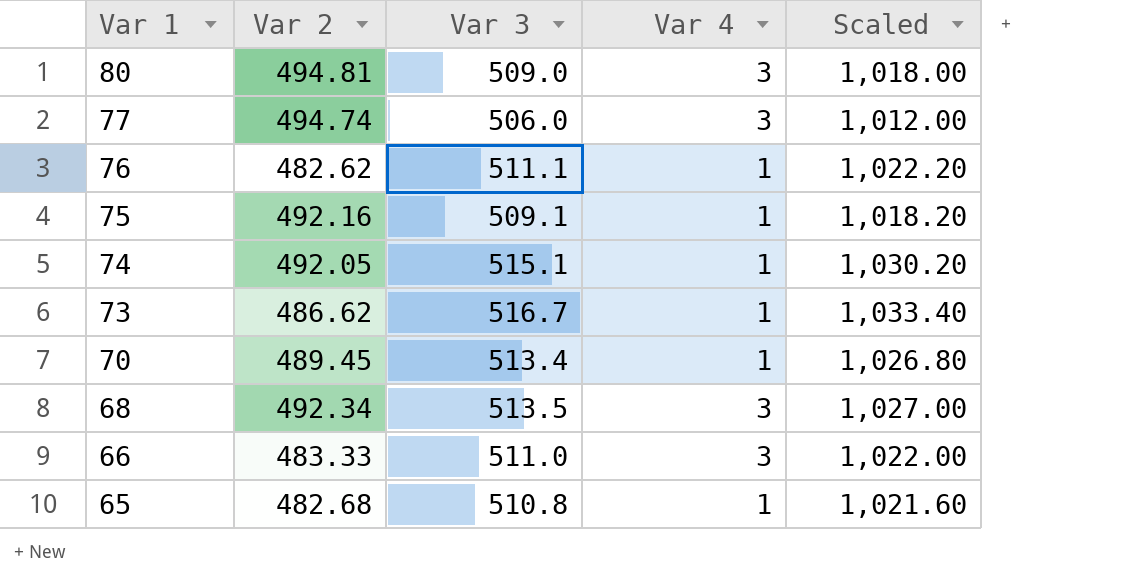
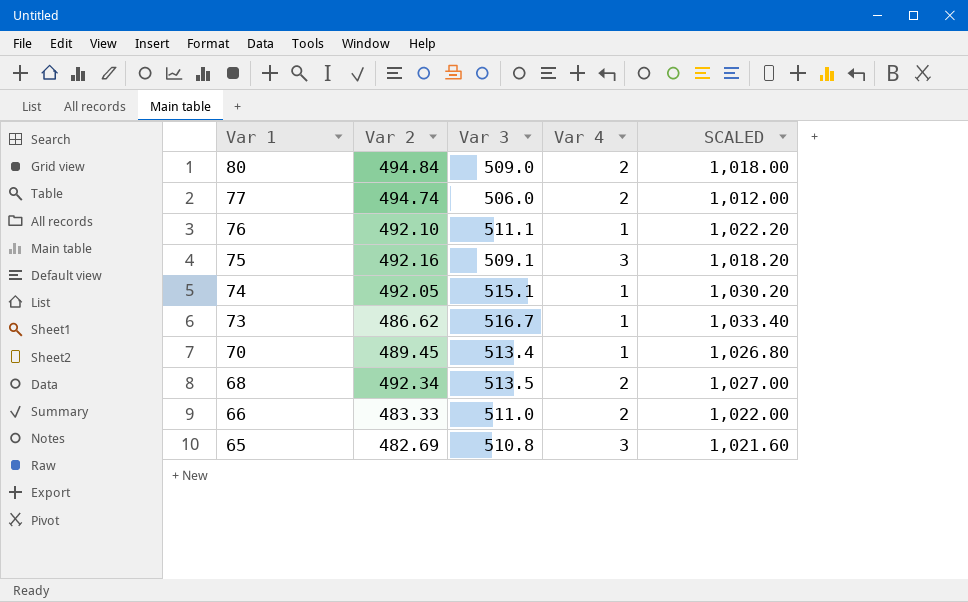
column name: Scaled -> SCALED
80 | Var 2: 494.81 -> 494.84
80 | Var 4: 3 -> 2
77 | Var 4: 3 -> 2
76 | Var 2: 482.62 -> 492.10
75 | Var 4: 1 -> 3
68 | Var 4: 3 -> 2
66 | Var 4: 3 -> 2
65 | Var 2: 482.68 -> 482.69
65 | Var 4: 1 -> 3

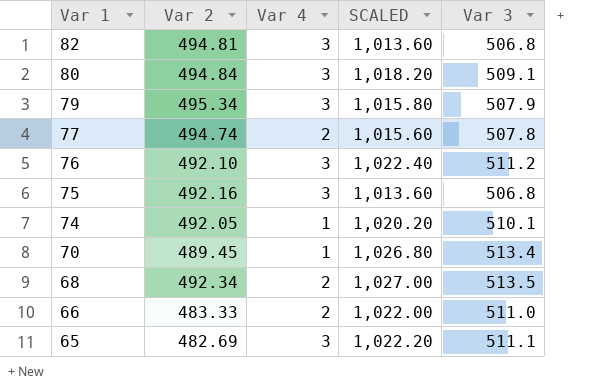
column Var 3 | position: 3 -> 5
row 73: 486.62 | 516.7 | 1 | 1,033.40 -> none
row 82: none -> 494.81 | 3 | 1,013.60 | 506.8
80 | Var 4: 2 -> 3
80 | SCALED: 1,018.00 -> 1,018.20
80 | Var 3: 509.0 -> 509.1
row 79: none -> 495.34 | 3 | 1,015.80 | 507.9
77 | SCALED: 1,012.00 -> 1,015.60
77 | Var 3: 506.0 -> 507.8
76 | Var 4: 1 -> 3
76 | SCALED: 1,022.20 -> 1,022.40
76 | Var 3: 511.1 -> 511.2
75 | SCALED: 1,018.20 -> 1,013.60
75 | Var 3: 509.1 -> 506.8
74 | SCALED: 1,030.20 -> 1,020.20
74 | Var 3: 515.1 -> 510.1
65 | SCALED: 1,021.60 -> 1,022.20
65 | Var 3: 510.8 -> 511.1

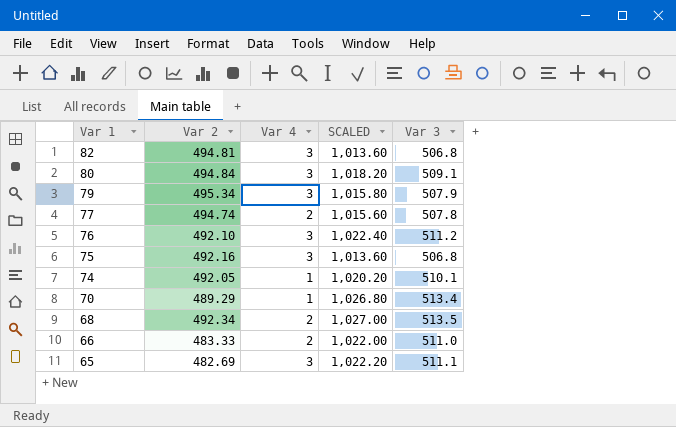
70 | Var 2: 489.45 -> 489.29

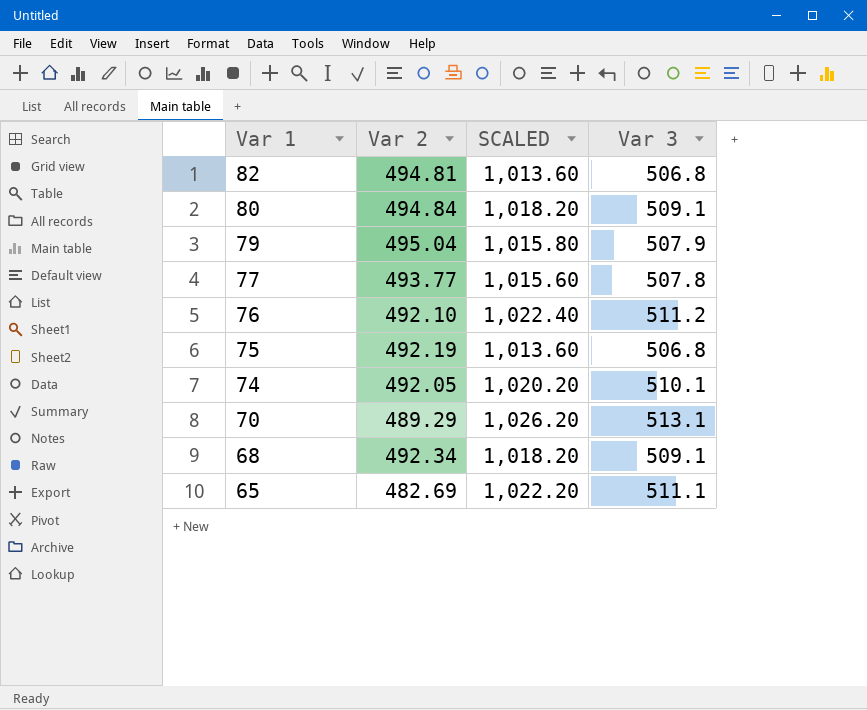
column Var 4 | position: 3 -> none
row 66: 483.33 | 2 | 1,022.00 | 511.0 -> none
79 | Var 2: 495.34 -> 495.04
77 | Var 2: 494.74 -> 493.77
75 | Var 2: 492.16 -> 492.19
70 | SCALED: 1,026.80 -> 1,026.20
70 | Var 3: 513.4 -> 513.1
68 | SCALED: 1,027.00 -> 1,018.20
68 | Var 3: 513.5 -> 509.1

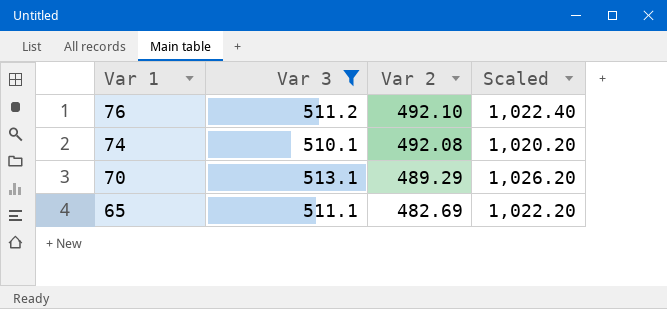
filter: none -> Var 3 >= 510.1
column Var 3 | position: 4 -> 2
column name: SCALED -> Scaled
74 | Var 2: 492.05 -> 492.08

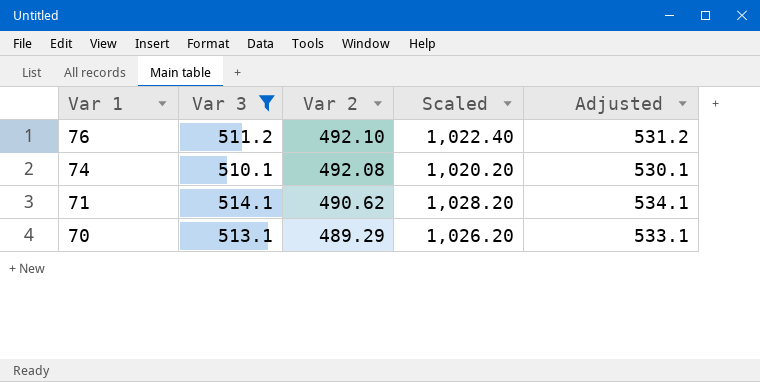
column Adjusted | formula: none -> [Var 3] + 20
row 65: 511.1 | 482.69 | 1,022.20 -> none
row 71: none -> 514.1 | 490.62 | 1,028.20 | 534.1

